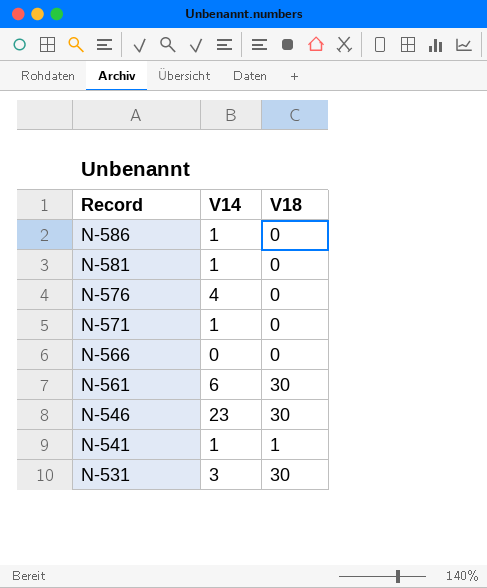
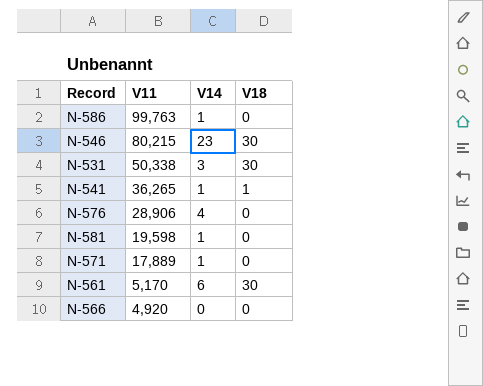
row order: Record descending -> V11 descending
column V11 | position: none -> 2

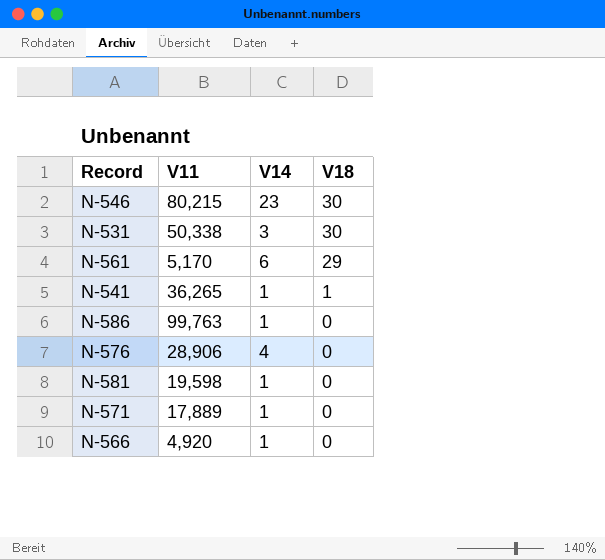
row order: V11 descending -> V18 descending
N-561 | V18: 30 -> 29
N-566 | V14: 0 -> 1

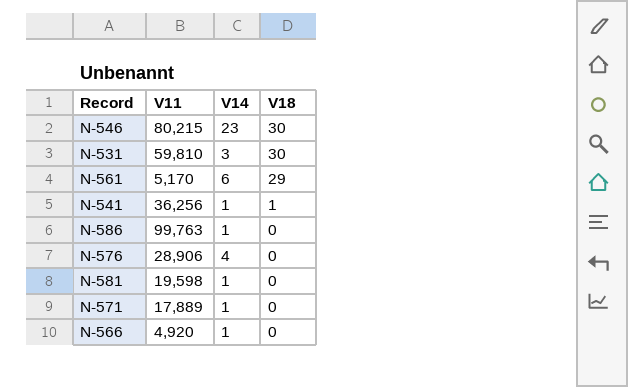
N-531 | V11: 50,338 -> 59,810
N-541 | V11: 36,265 -> 36,256

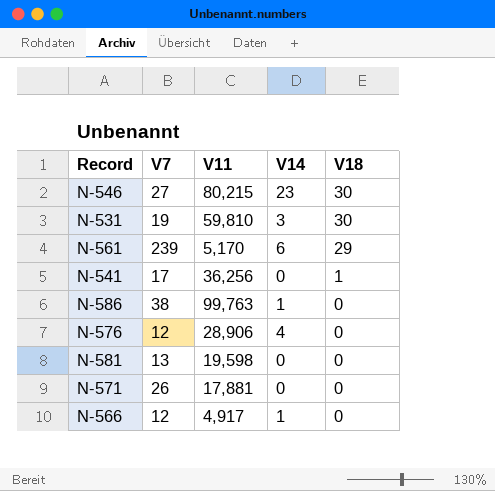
column V7 | position: none -> 2
N-541 | V14: 1 -> 0
N-581 | V14: 1 -> 0
N-571 | V11: 17,889 -> 17,881
N-571 | V14: 1 -> 0
N-566 | V11: 4,920 -> 4,917

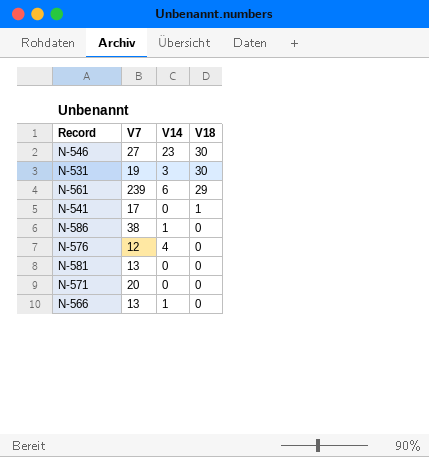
column V11 | position: 3 -> none
N-571 | V7: 26 -> 20
N-566 | V7: 12 -> 13

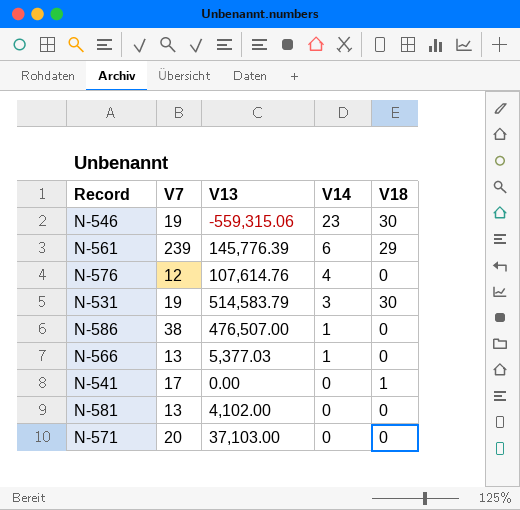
row order: V18 descending -> V14 descending
column V13 | position: none -> 3
N-546 | V7: 27 -> 19

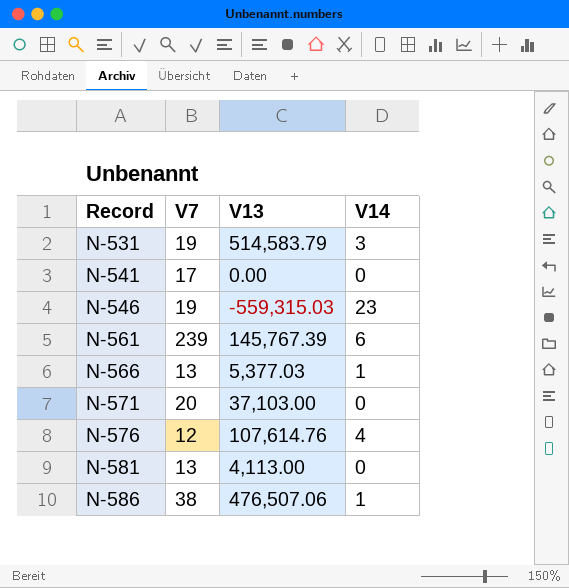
row order: V14 descending -> Record ascending
column V18 | position: 5 -> none
N-546 | V13: -559,315.06 -> -559,315.03
N-561 | V13: 145,776.39 -> 145,767.39
N-581 | V13: 4,102.00 -> 4,113.00
N-586 | V13: 476,507.00 -> 476,507.06

